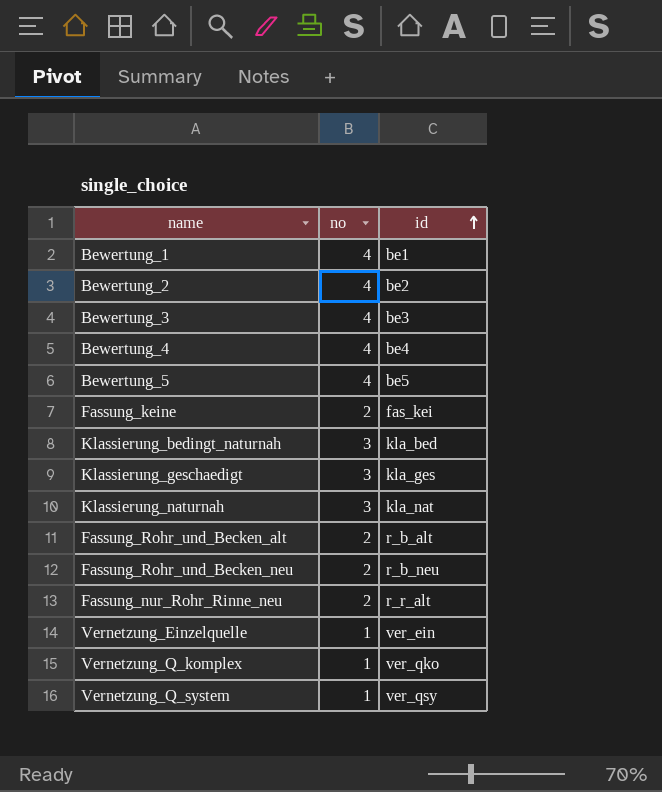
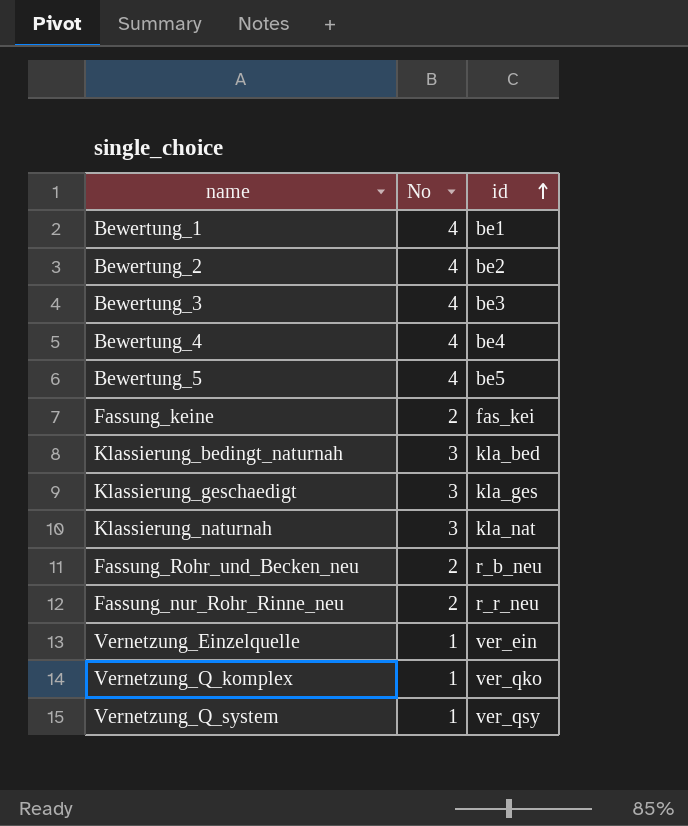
column name: no -> No
row Fassung_Rohr_und_Becken_alt: 2 | r_b_alt -> none
Fassung_nur_Rohr_Rinne_neu | id: r_r_alt -> r_r_neu

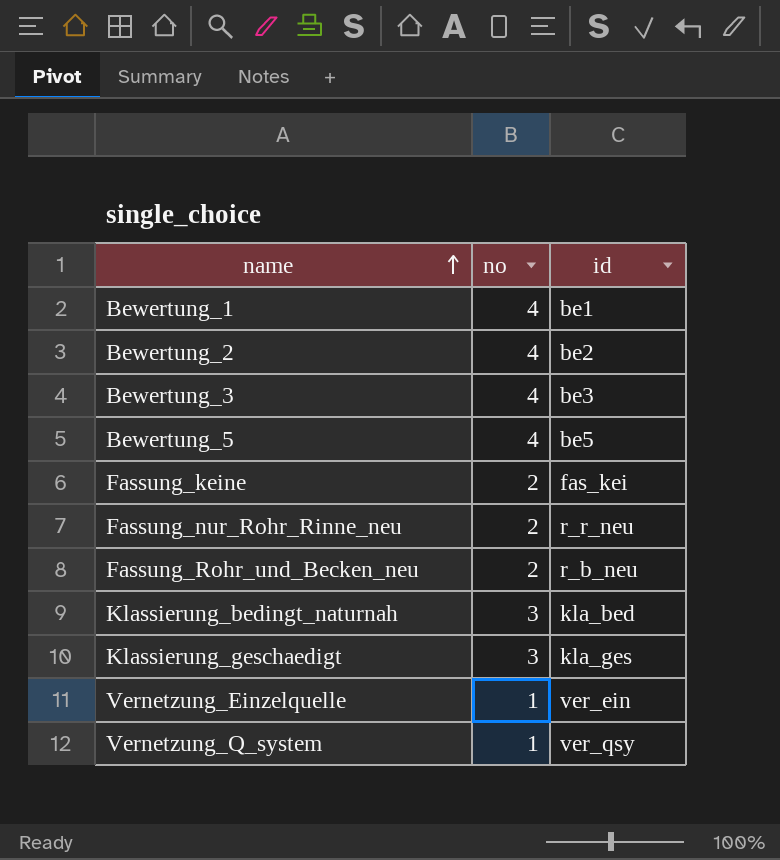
row order: id ascending -> name ascending
column name: No -> no
row Bewertung_4: 4 | be4 -> none
row Klassierung_naturnah: 3 | kla_nat -> none
row Vernetzung_Q_komplex: 1 | ver_qko -> none

